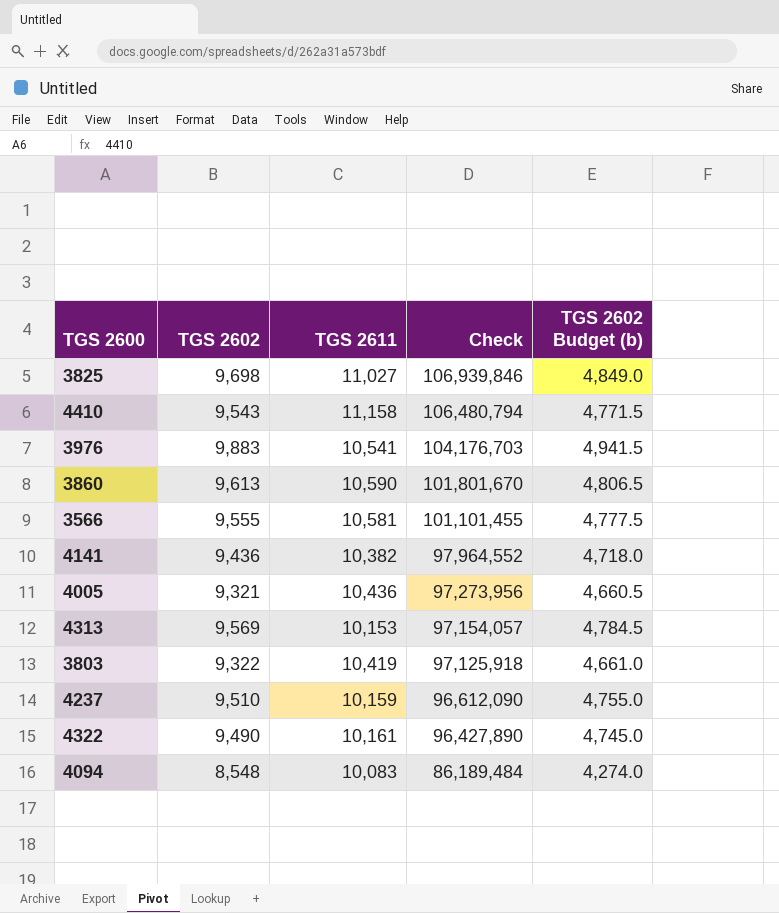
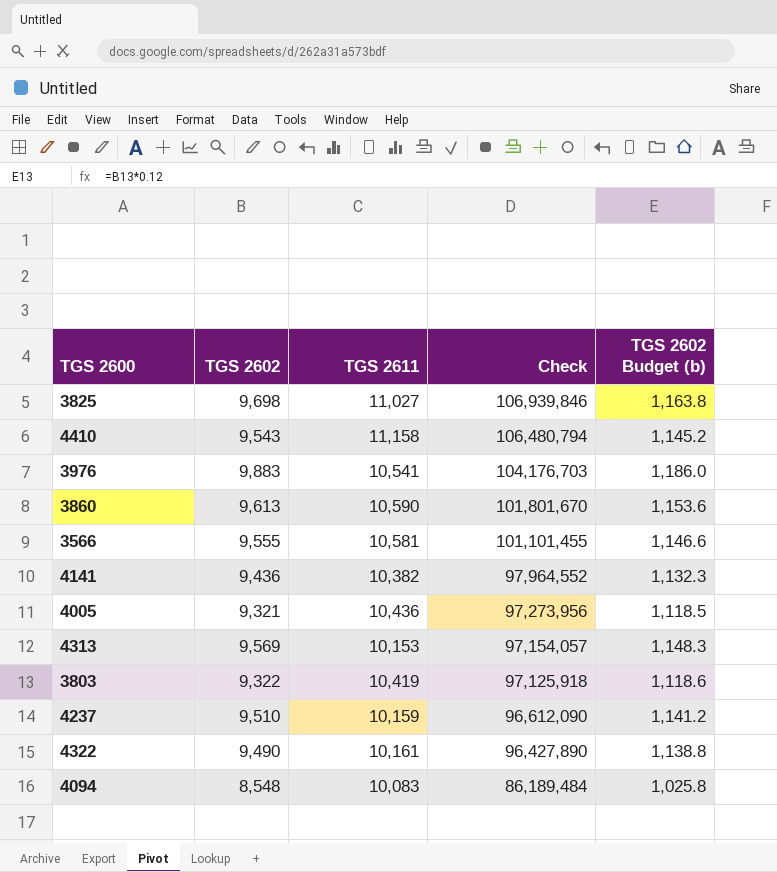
column TGS 2602 Budget (b) | formula: [TGS 2602] * 0.5 -> [TGS 2602] * 0.12

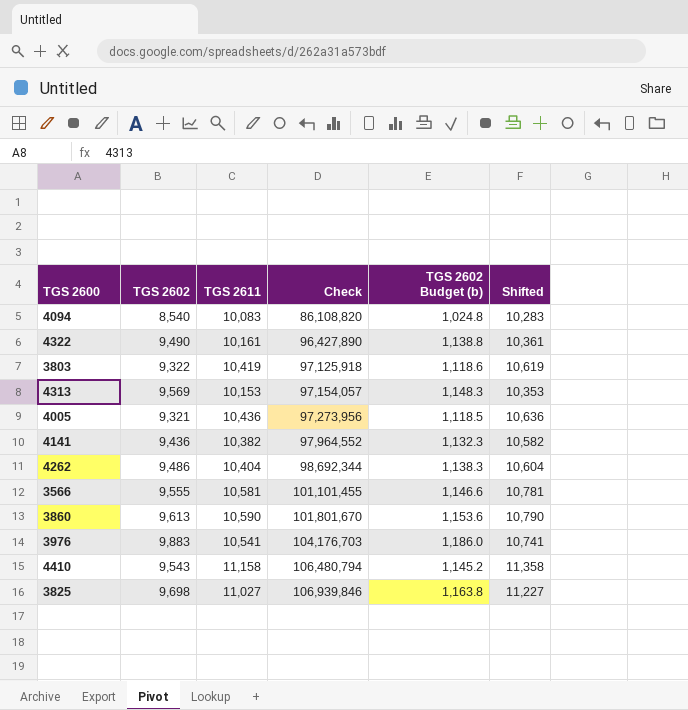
row order: Check descending -> Check ascending
column Shifted | formula: none -> [TGS 2611] + 200
row 4237: 9,510 | 10,159 | 96,612,090 | 1,141.2 -> none
4094 | TGS 2602: 8,548 -> 8,540
4094 | Check: 86,189,484 -> 86,108,820
4094 | TGS 2602 Budget (b): 1,025.8 -> 1,024.8
row 4262: none -> 9,486 | 10,404 | 98,692,344 | 1,138.3 | 10,604

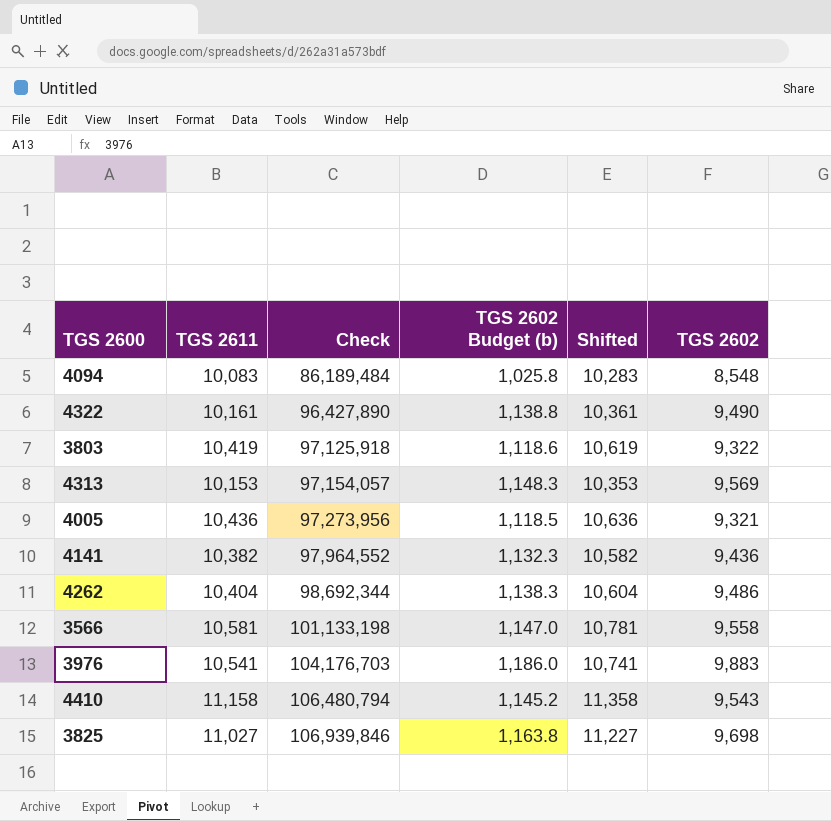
column TGS 2602 | position: 2 -> 6
row 3860: 9,613 | 10,590 | 101,801,670 | 1,153.6 | 10,790 -> none
4094 | Check: 86,108,820 -> 86,189,484
4094 | TGS 2602 Budget (b): 1,024.8 -> 1,025.8
4094 | TGS 2602: 8,540 -> 8,548
3566 | Check: 101,101,455 -> 101,133,198
3566 | TGS 2602 Budget (b): 1,146.6 -> 1,147.0
3566 | TGS 2602: 9,555 -> 9,558

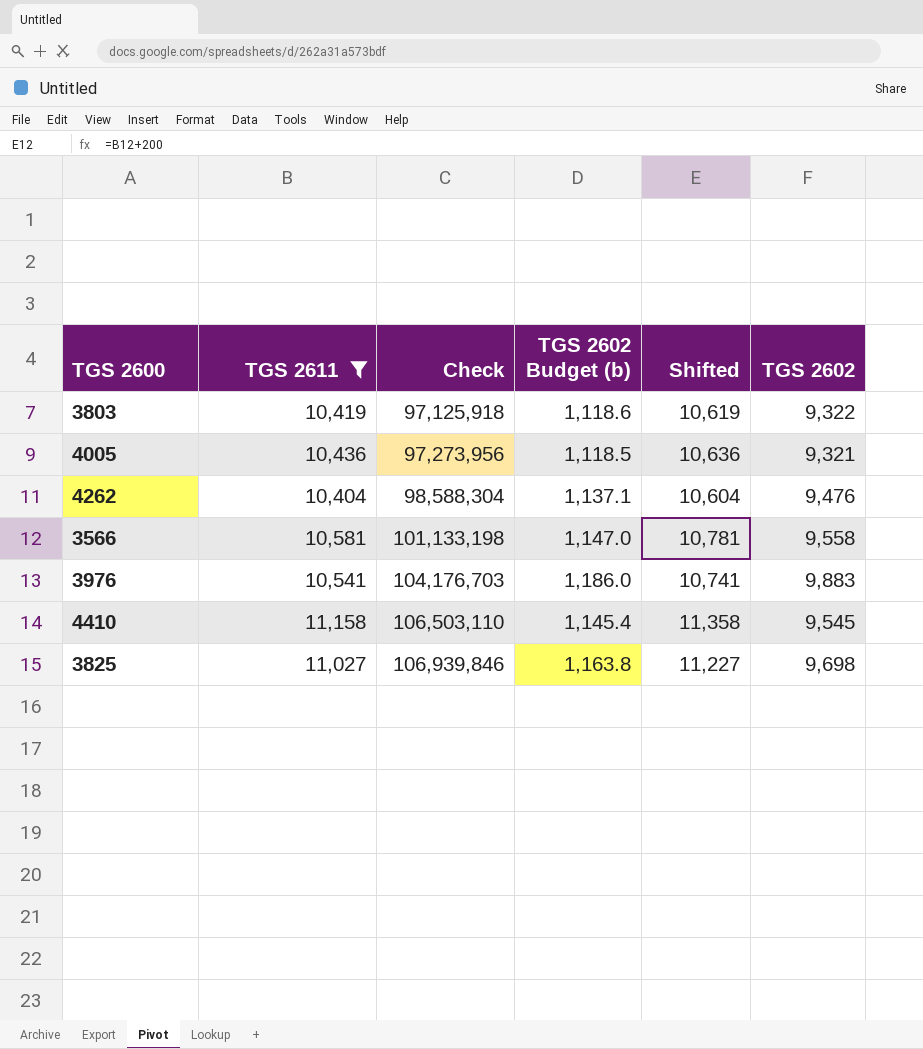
filter: none -> TGS 2611 >= 10,404
4262 | Check: 98,692,344 -> 98,588,304
4262 | TGS 2602 Budget (b): 1,138.3 -> 1,137.1
4262 | TGS 2602: 9,486 -> 9,476
4410 | Check: 106,480,794 -> 106,503,110
4410 | TGS 2602 Budget (b): 1,145.2 -> 1,145.4
4410 | TGS 2602: 9,543 -> 9,545

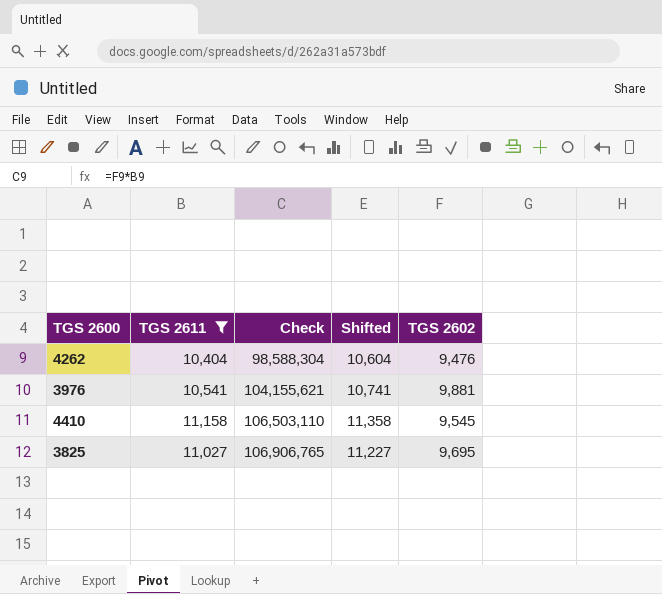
column TGS 2602 Budget (b) | formula: [TGS 2602] * 0.12 -> none
row 3803: 10,419 | 97,125,918 | 1,118.6 | 10,619 | 9,322 -> none
row 4005: 10,436 | 97,273,956 | 1,118.5 | 10,636 | 9,321 -> none
row 3566: 10,581 | 101,133,198 | 1,147.0 | 10,781 | 9,558 -> none
3976 | Check: 104,176,703 -> 104,155,621
3976 | TGS 2602: 9,883 -> 9,881
3825 | Check: 106,939,846 -> 106,906,765
3825 | TGS 2602: 9,698 -> 9,695

